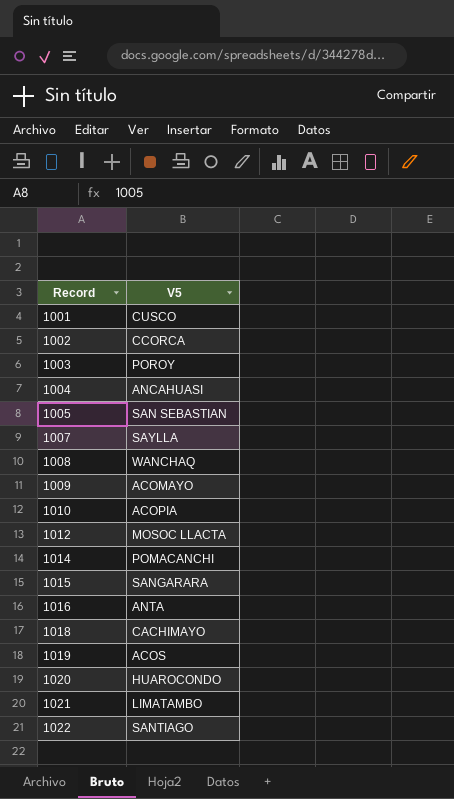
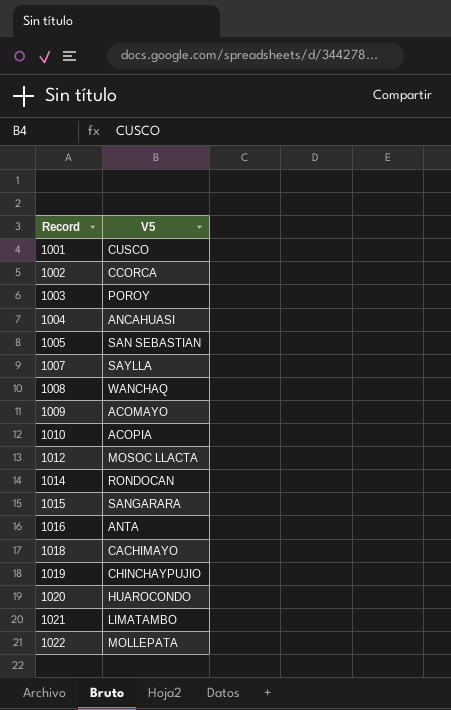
1014 | V5: POMACANCHI -> RONDOCAN
1019 | V5: ACOS -> CHINCHAYPUJIO
1022 | V5: SANTIAGO -> MOLLEPATA

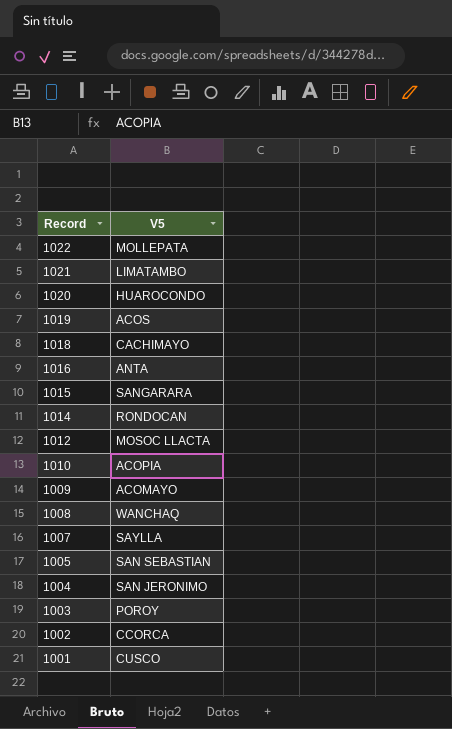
row order: Record ascending -> Record descending
1019 | V5: CHINCHAYPUJIO -> ACOS
1004 | V5: ANCAHUASI -> SAN JERONIMO

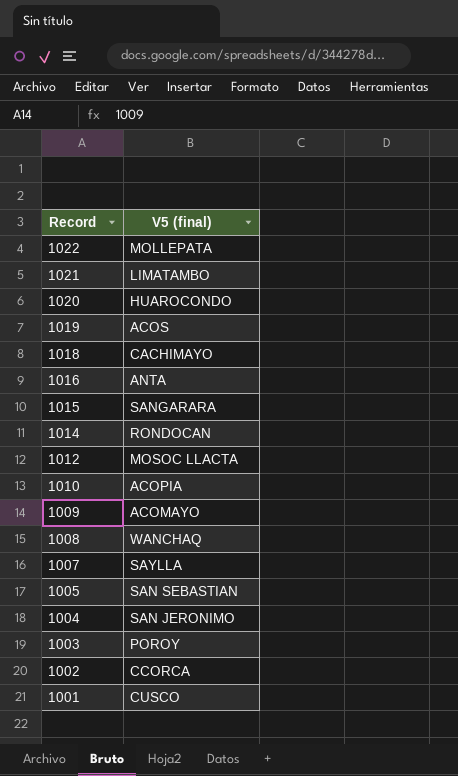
column name: V5 -> V5 (final)

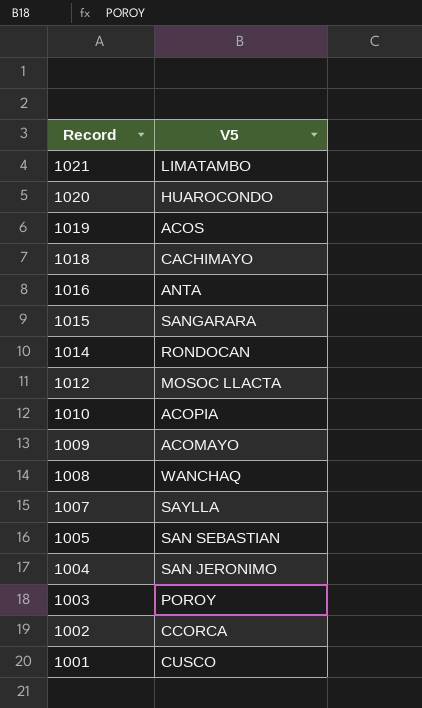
column name: V5 (final) -> V5
row 1022: MOLLEPATA -> none

